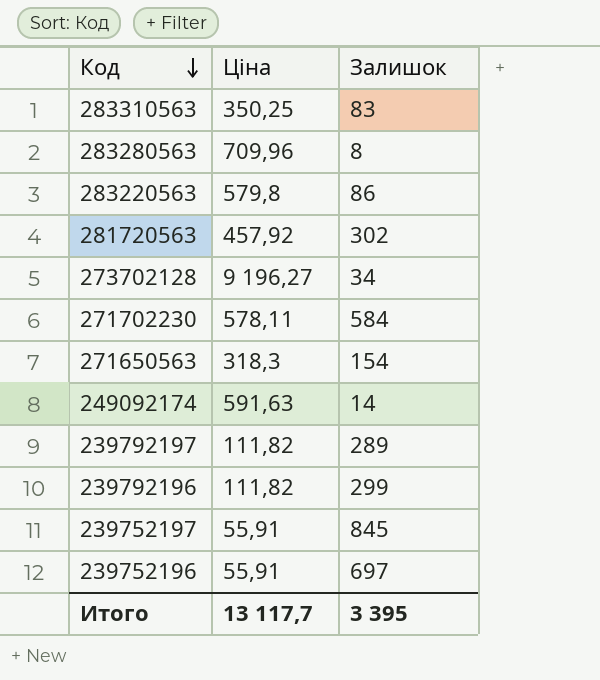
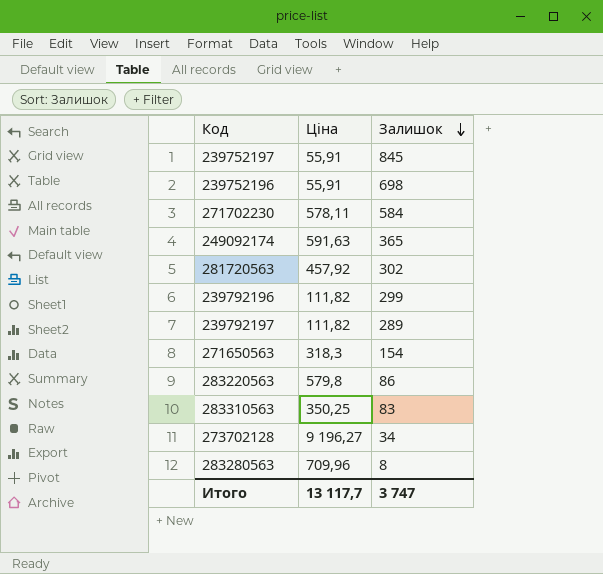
row order: Код descending -> Залишок descending
239752196 | Залишок: 697 -> 698
249092174 | Залишок: 14 -> 365
Итого | Залишок: 3 395 -> 3 747

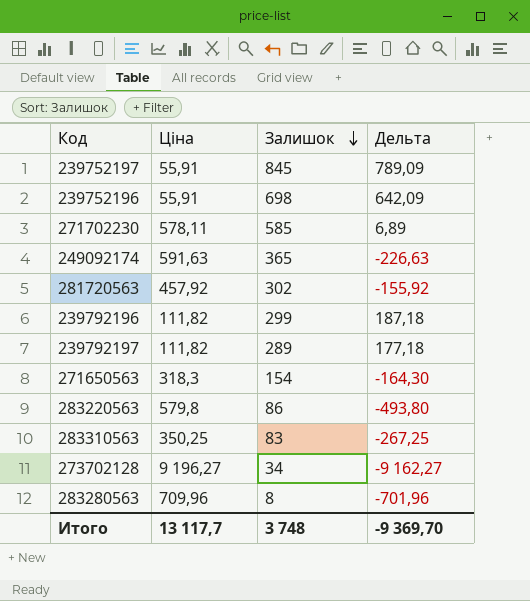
column Дельта | formula: none -> [Залишок] - [Ціна]
271702230 | Залишок: 584 -> 585
Итого | Залишок: 3 747 -> 3 748

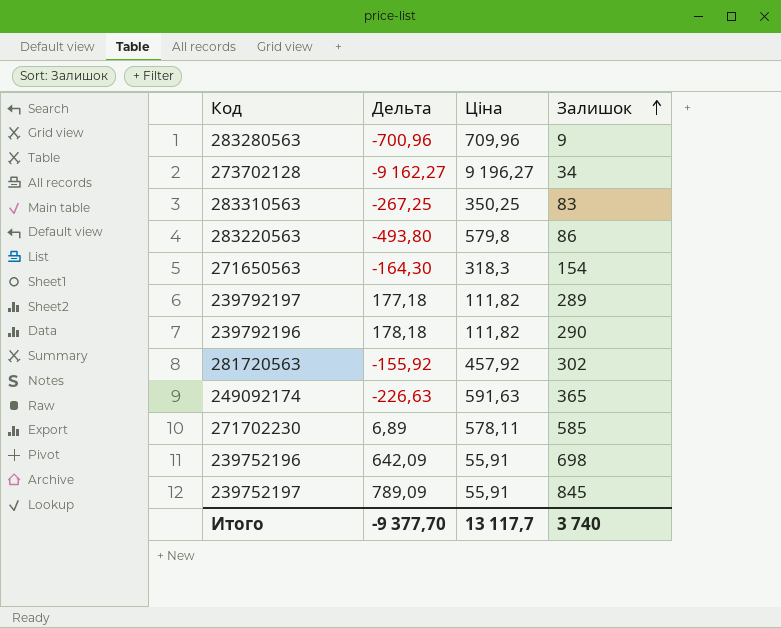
row order: Залишок descending -> Залишок ascending
column Дельта | position: 4 -> 2
283280563 | Дельта: -701,96 -> -700,96
283280563 | Залишок: 8 -> 9
239792196 | Дельта: 187,18 -> 178,18
239792196 | Залишок: 299 -> 290
Итого | Дельта: -9 369,70 -> -9 377,70
Итого | Залишок: 3 748 -> 3 740

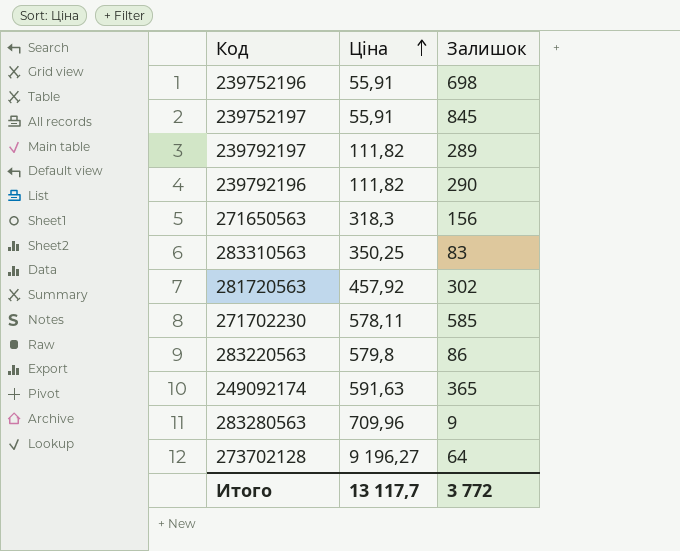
row order: Залишок ascending -> Ціна ascending
column Дельта | formula: [Залишок] - [Ціна] -> none
271650563 | Залишок: 154 -> 156
273702128 | Залишок: 34 -> 64
Итого | Залишок: 3 740 -> 3 772

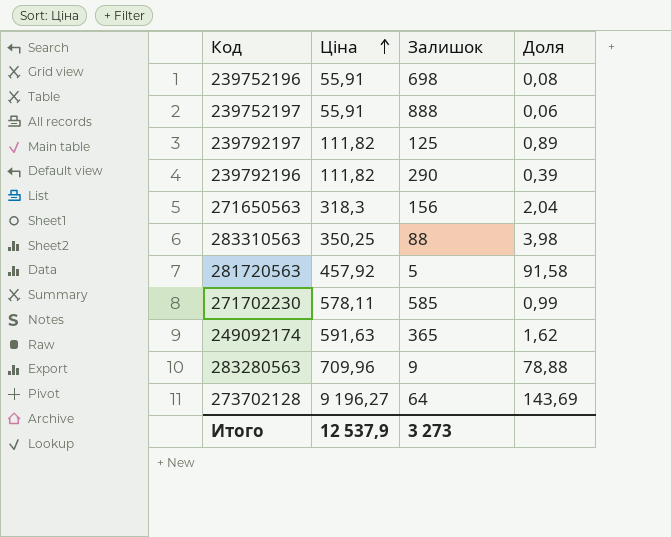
column Доля | formula: none -> [Ціна] / [Залишок]
row 283220563: 579,8 | 86 -> none
239752197 | Залишок: 845 -> 888
239792197 | Залишок: 289 -> 125
283310563 | Залишок: 83 -> 88
281720563 | Залишок: 302 -> 5
Итого | Ціна: 13 117,7 -> 12 537,9
Итого | Залишок: 3 772 -> 3 273

